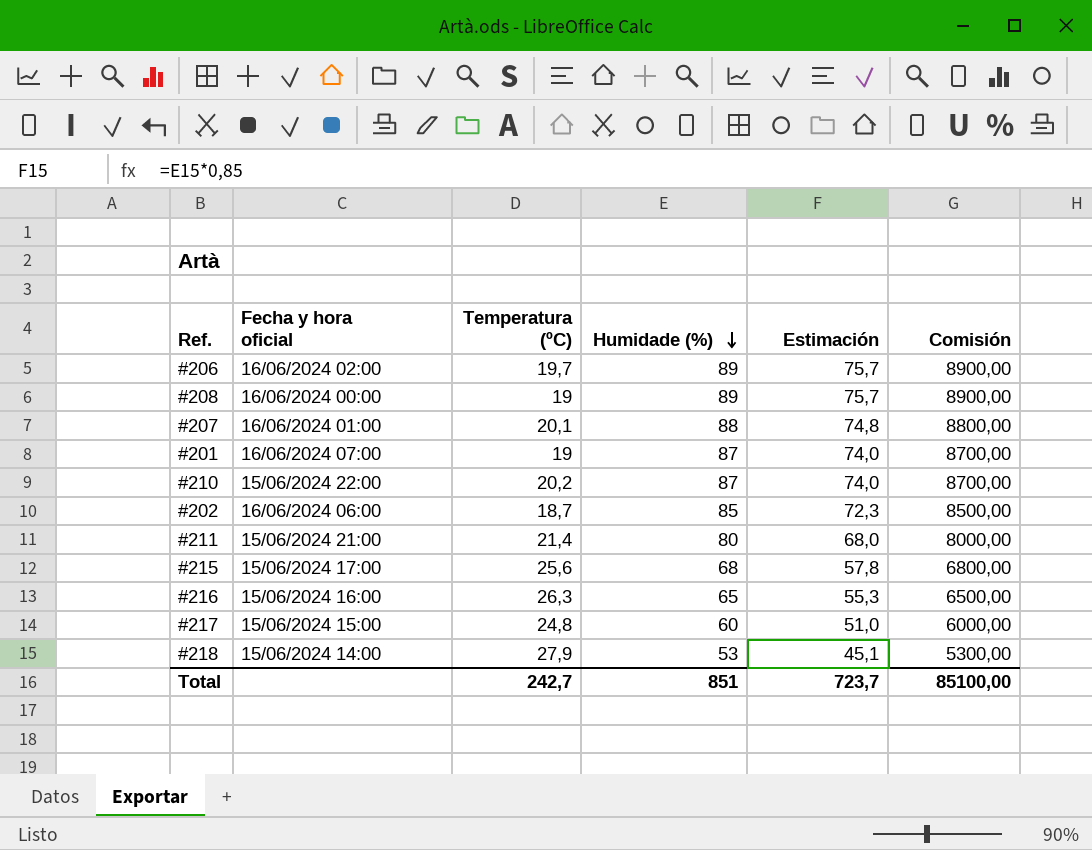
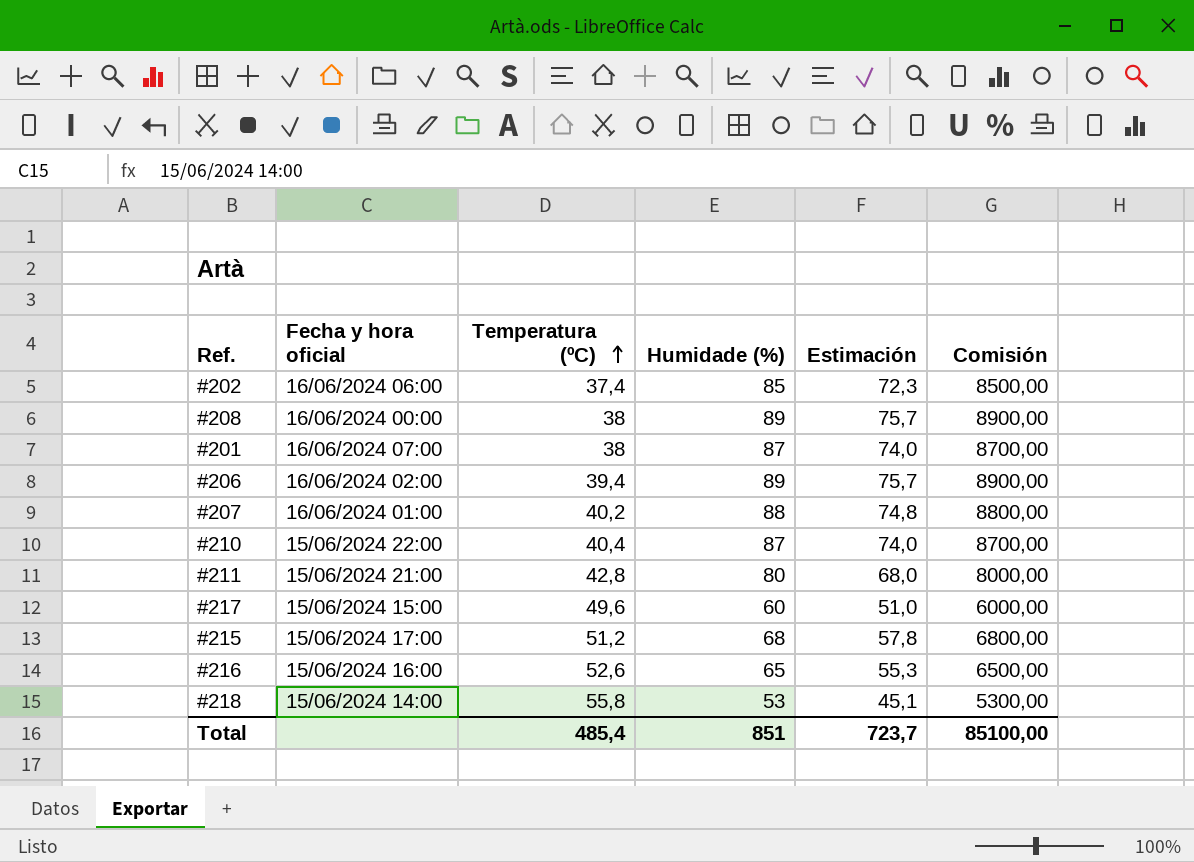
row order: Humidade (%) descending -> Temperatura (ºC) ascending
#202 | Temperatura (ºC): 18,7 -> 37,4
#208 | Temperatura (ºC): 19 -> 38
#201 | Temperatura (ºC): 19 -> 38
#206 | Temperatura (ºC): 19,7 -> 39,4
#207 | Temperatura (ºC): 20,1 -> 40,2
#210 | Temperatura (ºC): 20,2 -> 40,4
#211 | Temperatura (ºC): 21,4 -> 42,8
#217 | Temperatura (ºC): 24,8 -> 49,6
#215 | Temperatura (ºC): 25,6 -> 51,2
#216 | Temperatura (ºC): 26,3 -> 52,6
#218 | Temperatura (ºC): 27,9 -> 55,8
Total | Temperatura (ºC): 242,7 -> 485,4

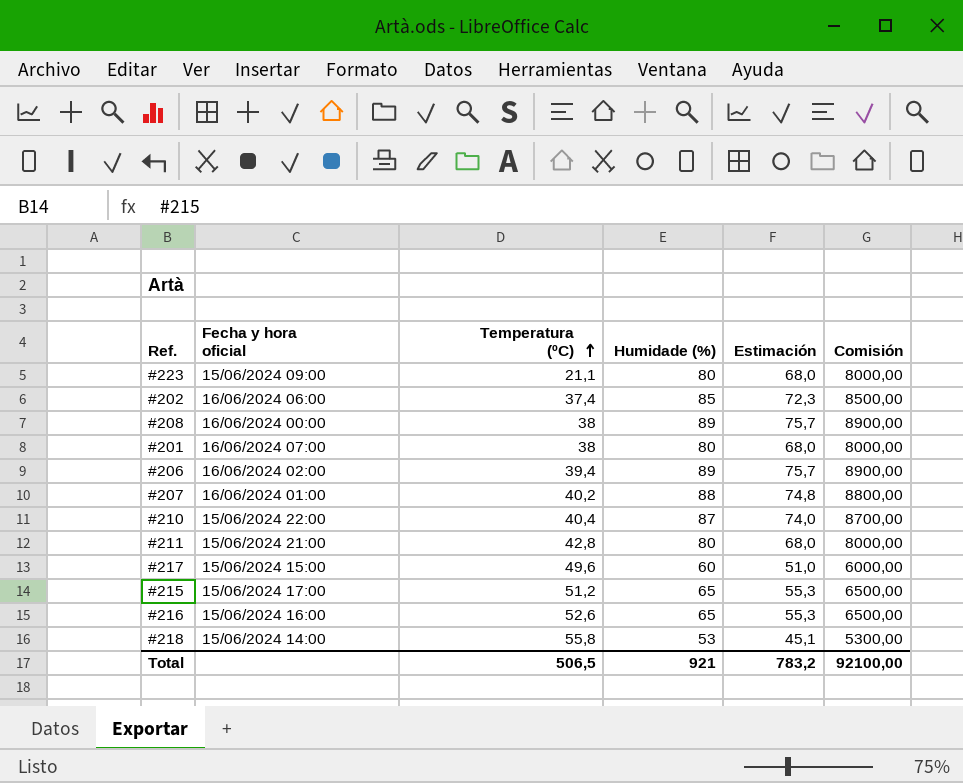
row #223: none -> 15/06/2024 09:00 | 21,1 | 80 | 68,0 | 8000,00
#201 | Humidade (%): 87 -> 80
#201 | Estimación: 74,0 -> 68,0
#201 | Comisión: 8700,00 -> 8000,00
#215 | Humidade (%): 68 -> 65
#215 | Estimación: 57,8 -> 55,3
#215 | Comisión: 6800,00 -> 6500,00
Total | Temperatura (ºC): 485,4 -> 506,5
Total | Humidade (%): 851 -> 921
Total | Estimación: 723,7 -> 783,2
Total | Comisión: 85100,00 -> 92100,00

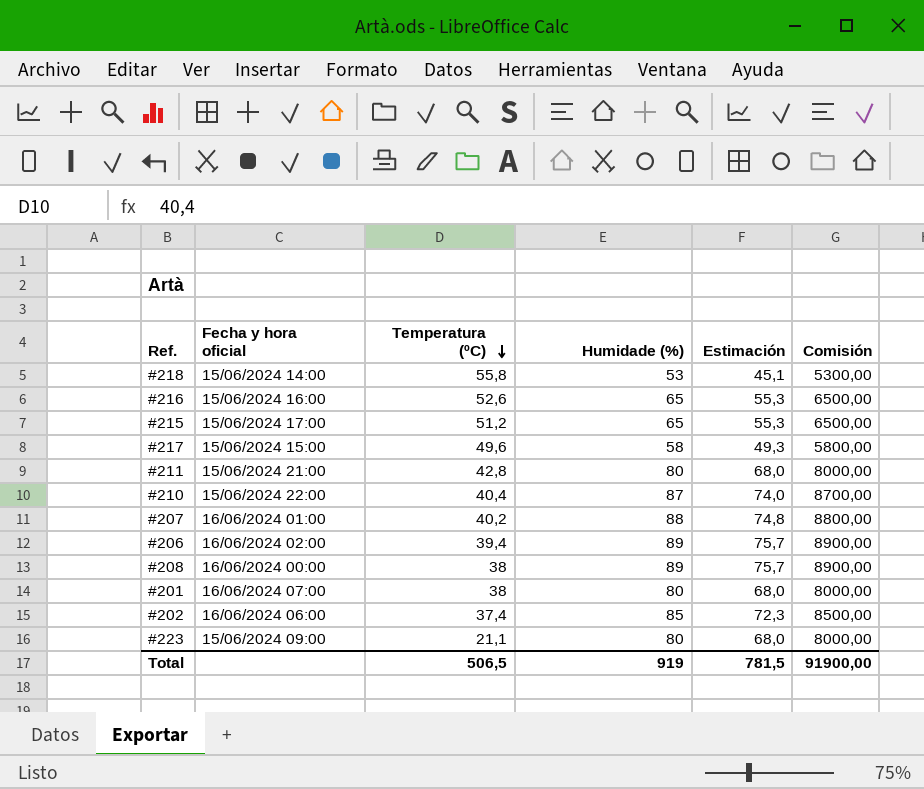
row order: Temperatura (ºC) ascending -> Temperatura (ºC) descending
#217 | Humidade (%): 60 -> 58
#217 | Estimación: 51,0 -> 49,3
#217 | Comisión: 6000,00 -> 5800,00
Total | Humidade (%): 921 -> 919
Total | Estimación: 783,2 -> 781,5
Total | Comisión: 92100,00 -> 91900,00

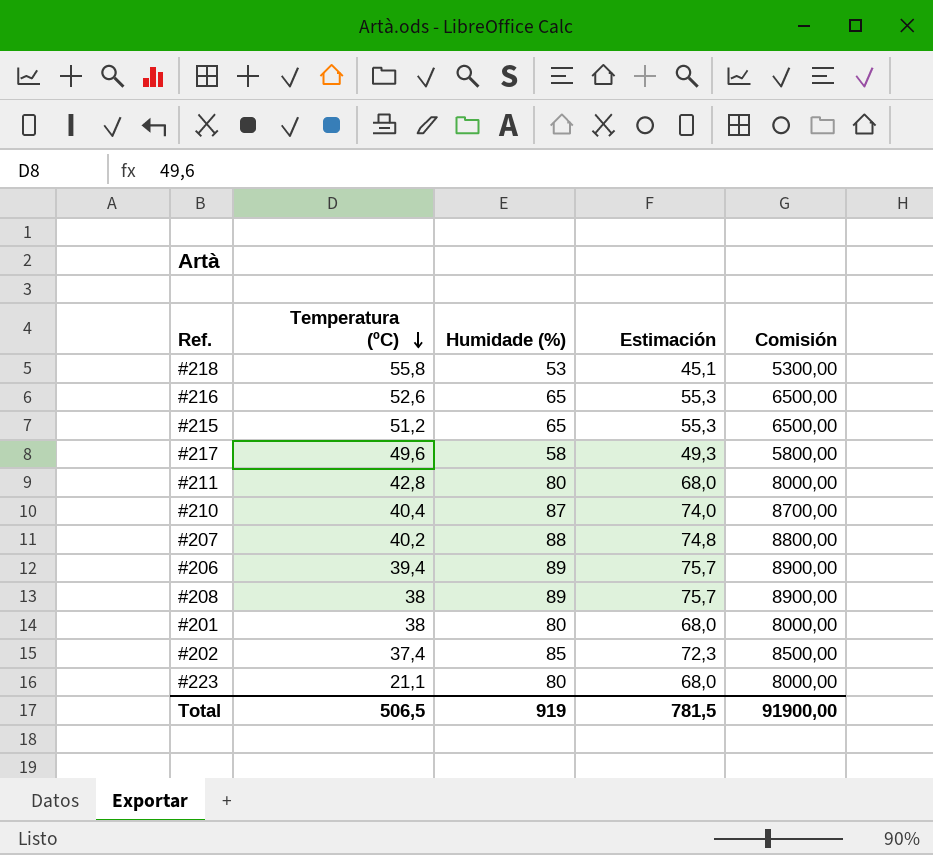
column Fecha y hora oficial | position: 2 -> none

